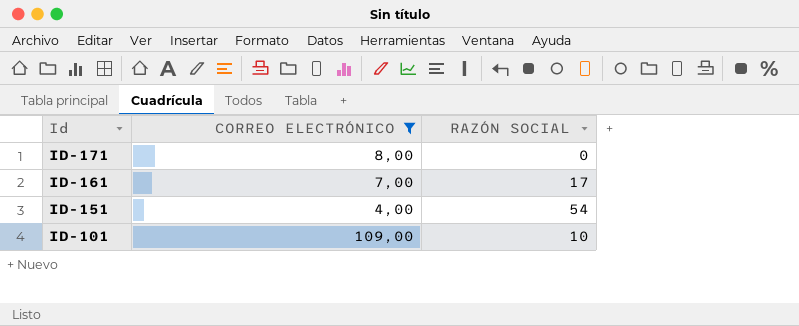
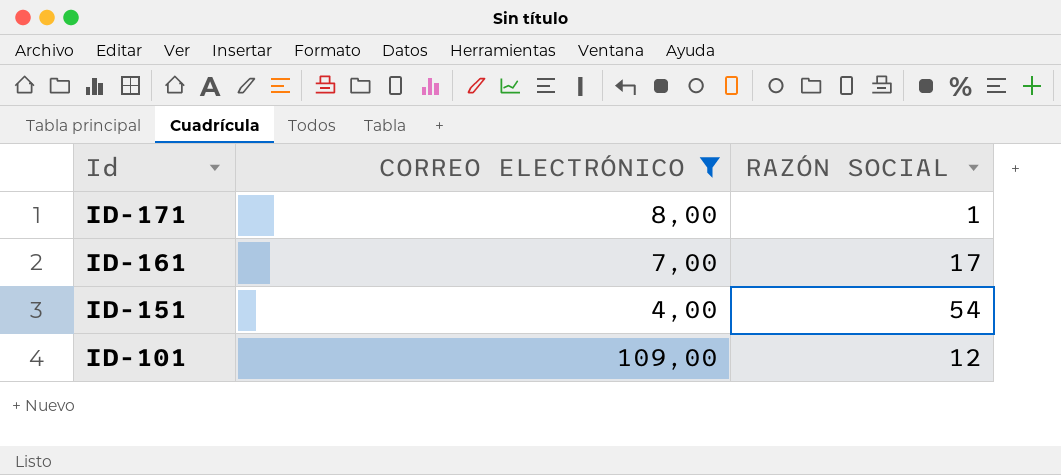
ID-171 | RAZÓN SOCIAL: 0 -> 1
ID-101 | RAZÓN SOCIAL: 10 -> 12

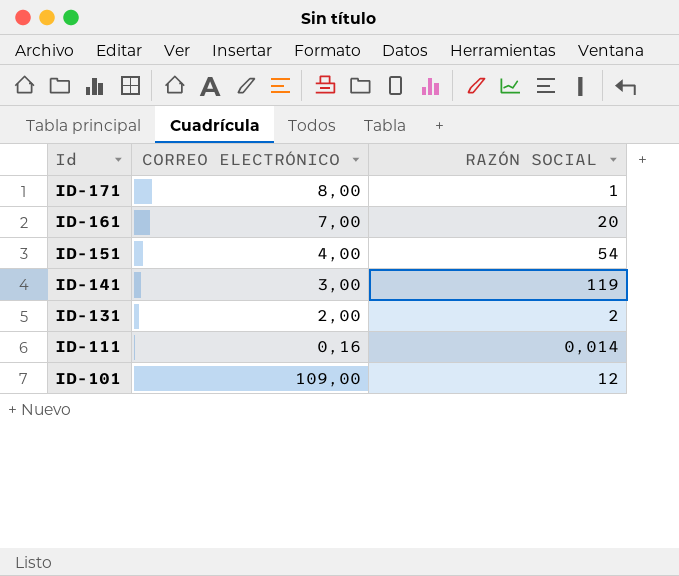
filter: CORREO ELECTRÓNICO >= 4,00 -> none
ID-161 | RAZÓN SOCIAL: 17 -> 20

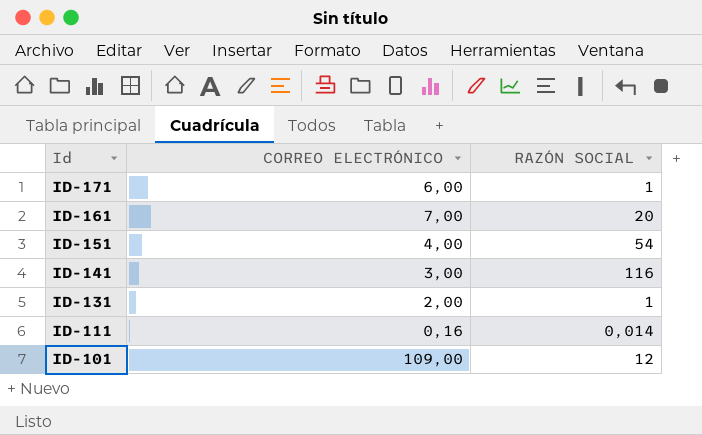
ID-171 | CORREO ELECTRÓNICO: 8,00 -> 6,00
ID-141 | RAZÓN SOCIAL: 119 -> 116
ID-131 | RAZÓN SOCIAL: 2 -> 1

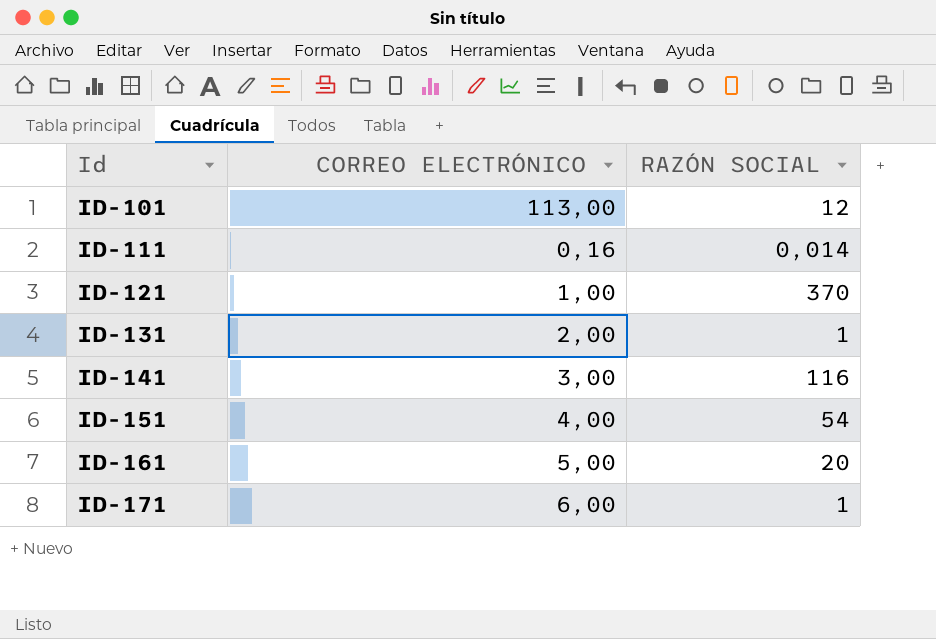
row order: Id descending -> Id ascending
ID-101 | CORREO ELECTRÓNICO: 109,00 -> 113,00
row ID-121: none -> 1,00 | 370
ID-161 | CORREO ELECTRÓNICO: 7,00 -> 5,00

